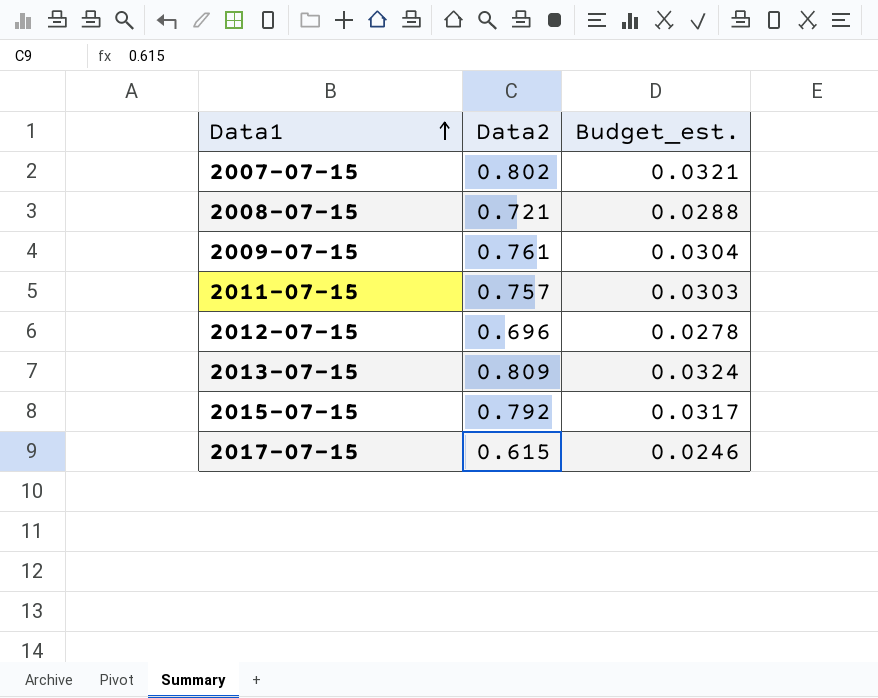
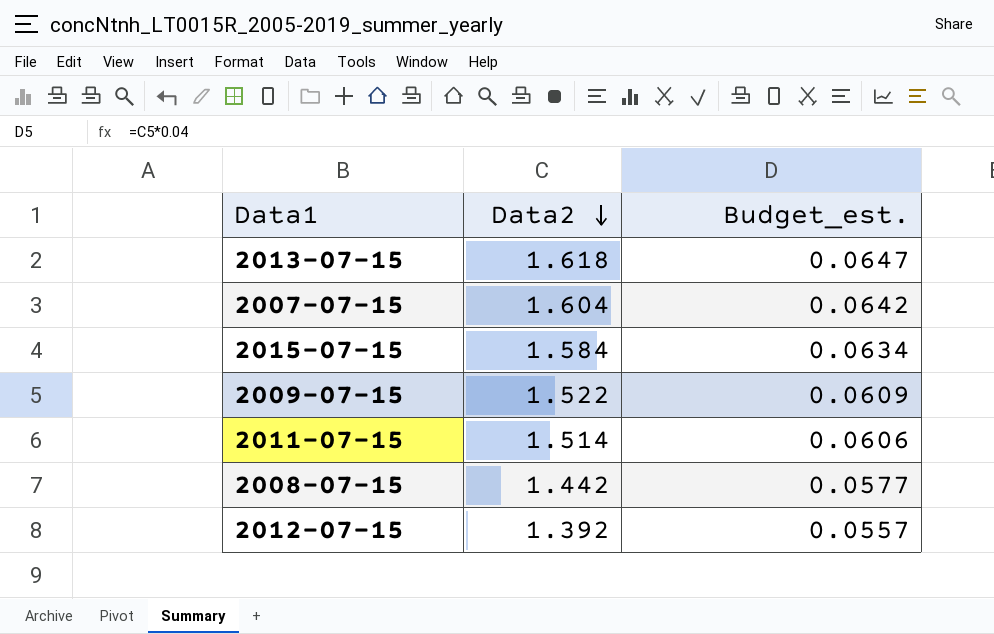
row order: Data1 ascending -> Data2 descending
row 2017-07-15: 0.615 | 0.0246 -> none
2013-07-15 | Data2: 0.809 -> 1.618
2013-07-15 | Budget_est.: 0.0324 -> 0.0647
2007-07-15 | Data2: 0.802 -> 1.604
2007-07-15 | Budget_est.: 0.0321 -> 0.0642
2015-07-15 | Data2: 0.792 -> 1.584
2015-07-15 | Budget_est.: 0.0317 -> 0.0634
2009-07-15 | Data2: 0.761 -> 1.522
2009-07-15 | Budget_est.: 0.0304 -> 0.0609
2011-07-15 | Data2: 0.757 -> 1.514
2011-07-15 | Budget_est.: 0.0303 -> 0.0606
2008-07-15 | Data2: 0.721 -> 1.442
2008-07-15 | Budget_est.: 0.0288 -> 0.0577
2012-07-15 | Data2: 0.696 -> 1.392
2012-07-15 | Budget_est.: 0.0278 -> 0.0557

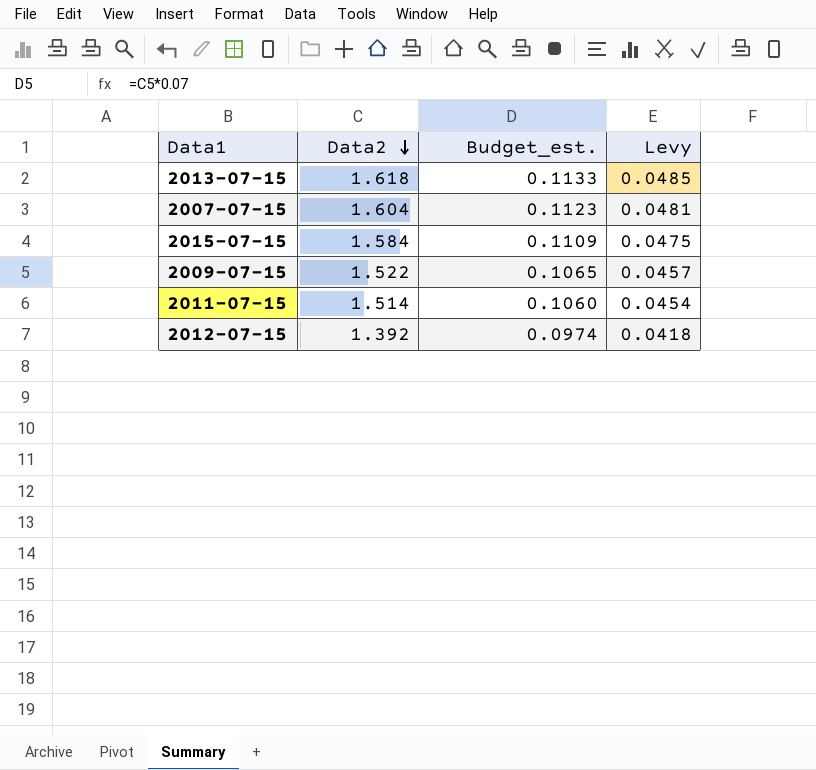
column Budget_est. | formula: [Data2] * 0.04 -> [Data2] * 0.07
column Levy | formula: none -> [Data2] * 0.03
row 2008-07-15: 1.442 | 0.0577 -> none

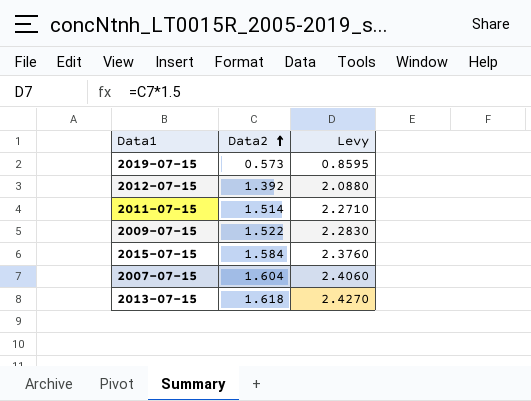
row order: Data2 descending -> Data2 ascending
column Budget_est. | formula: [Data2] * 0.07 -> none
column Levy | formula: [Data2] * 0.03 -> [Data2] * 1.5
row 2019-07-15: none -> 0.573 | 0.8595

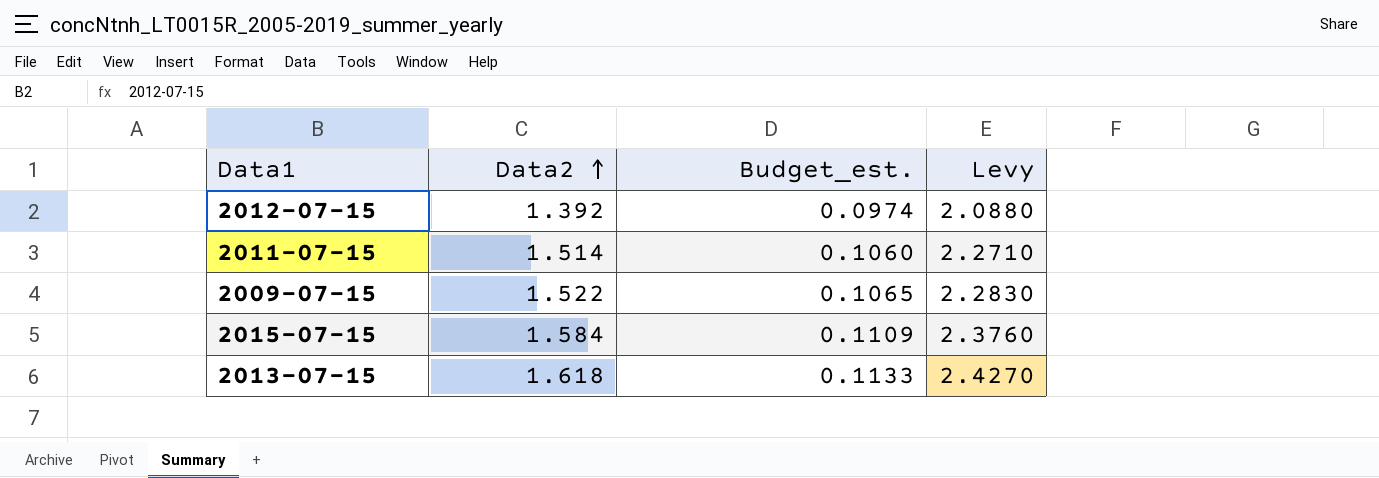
column Budget_est. | formula: none -> [Data2] * 0.07
row 2019-07-15: 0.573 | 0.8595 -> none
row 2007-07-15: 1.604 | 2.4060 -> none

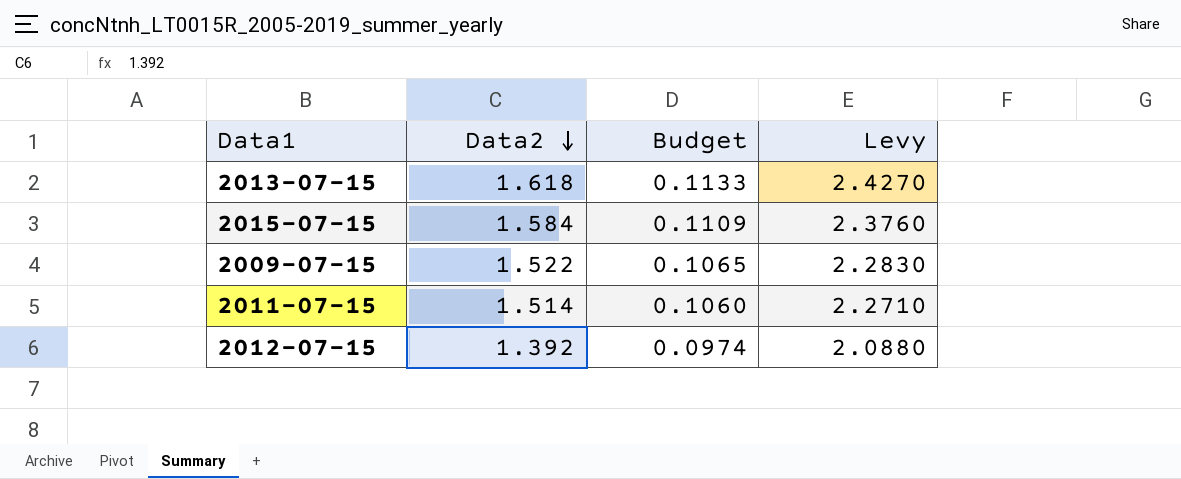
row order: Data2 ascending -> Data2 descending
column name: Budget_est. -> Budget

